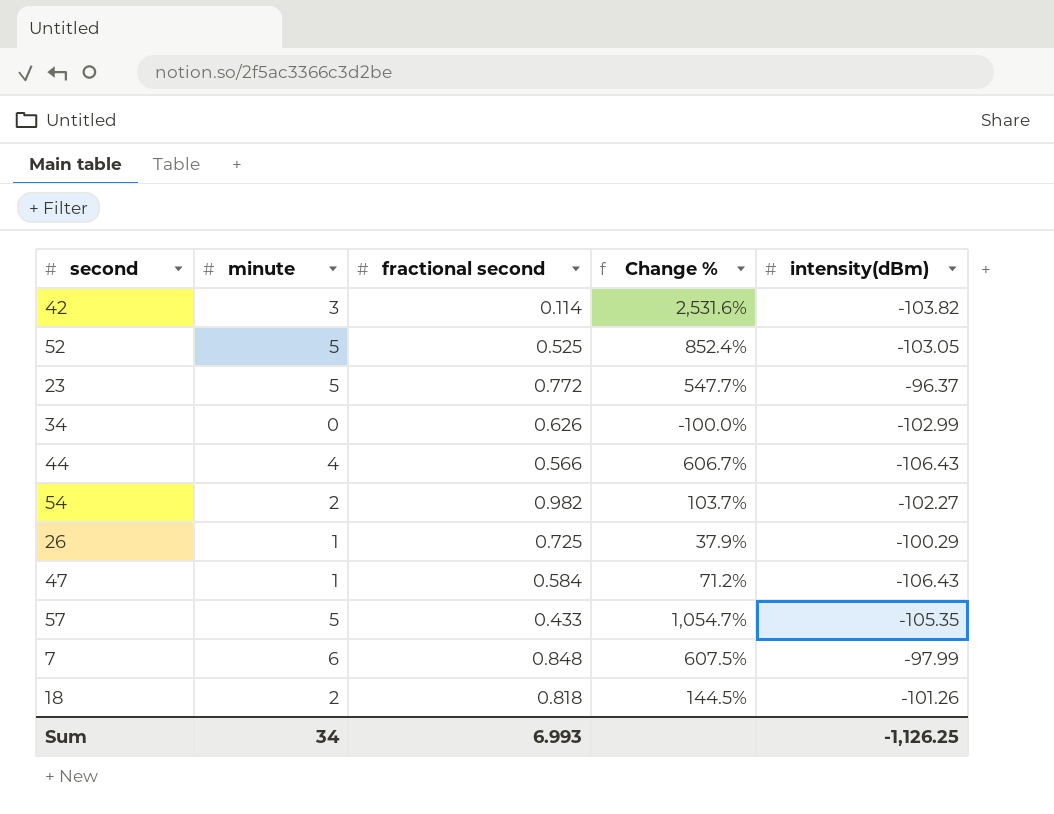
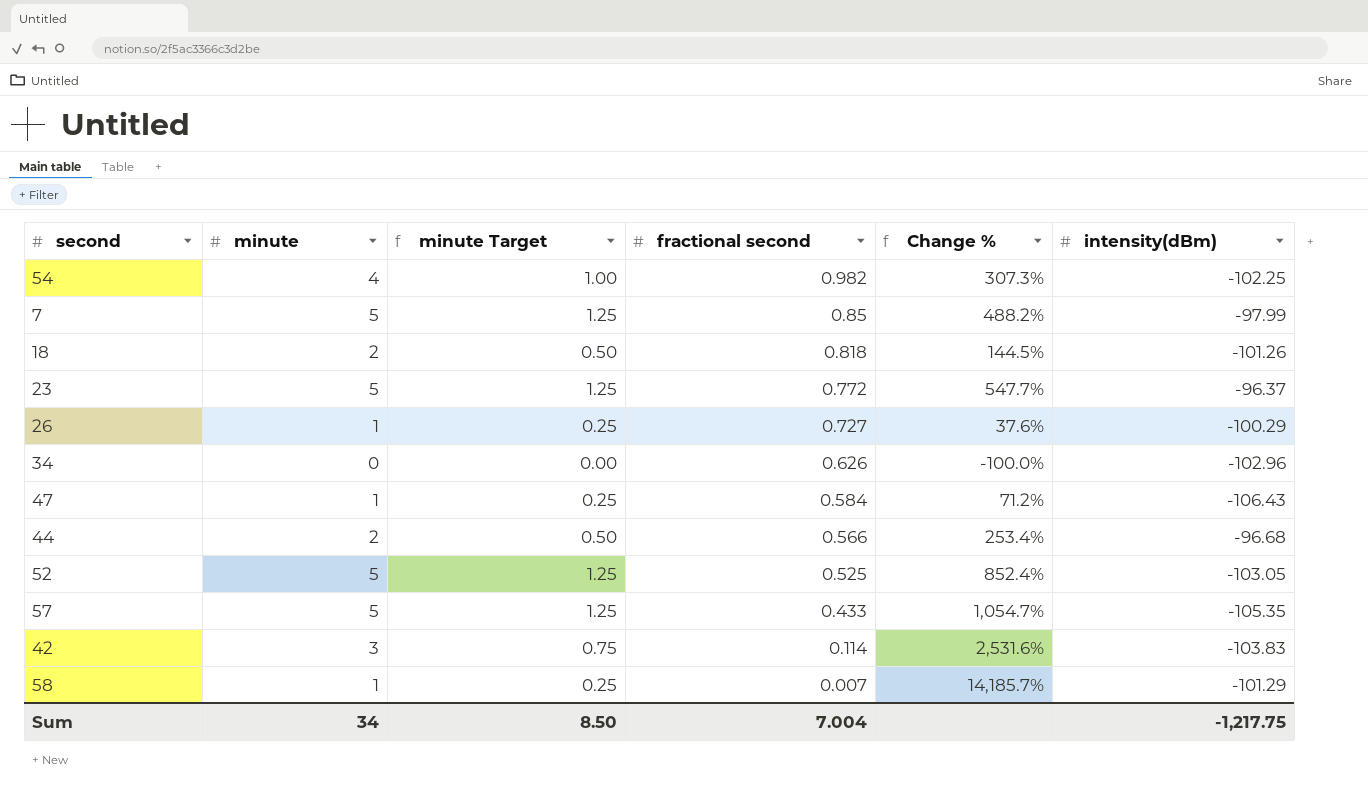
row order: none -> fractional second descending
column minute Target | formula: none -> [minute] * 0.25
54 | minute: 2 -> 4
54 | Change %: 103.7% -> 307.3%
54 | intensity(dBm): -102.27 -> -102.25
7 | minute: 6 -> 5
7 | fractional second: 0.848 -> 0.85
7 | Change %: 607.5% -> 488.2%
26 | fractional second: 0.725 -> 0.727
26 | Change %: 37.9% -> 37.6%
34 | intensity(dBm): -102.99 -> -102.96
44 | minute: 4 -> 2
44 | Change %: 606.7% -> 253.4%
44 | intensity(dBm): -106.43 -> -96.68
42 | intensity(dBm): -103.82 -> -103.83
row 58: none -> 1 | 0.25 | 0.007 | 14,185.7% | -101.29
Sum | fractional second: 6.993 -> 7.004
Sum | intensity(dBm): -1,126.25 -> -1,217.75

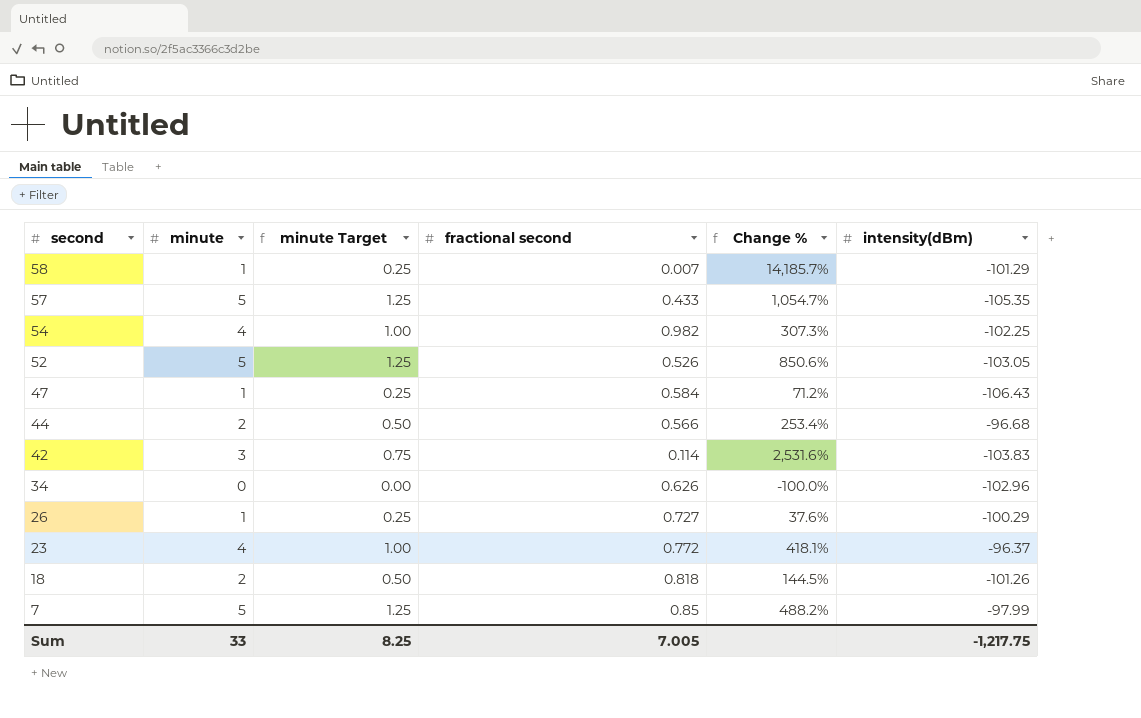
row order: fractional second descending -> second descending
52 | fractional second: 0.525 -> 0.526
52 | Change %: 852.4% -> 850.6%
23 | minute: 5 -> 4
23 | minute Target: 1.25 -> 1.00
23 | Change %: 547.7% -> 418.1%
Sum | minute: 34 -> 33
Sum | minute Target: 8.50 -> 8.25
Sum | fractional second: 7.004 -> 7.005

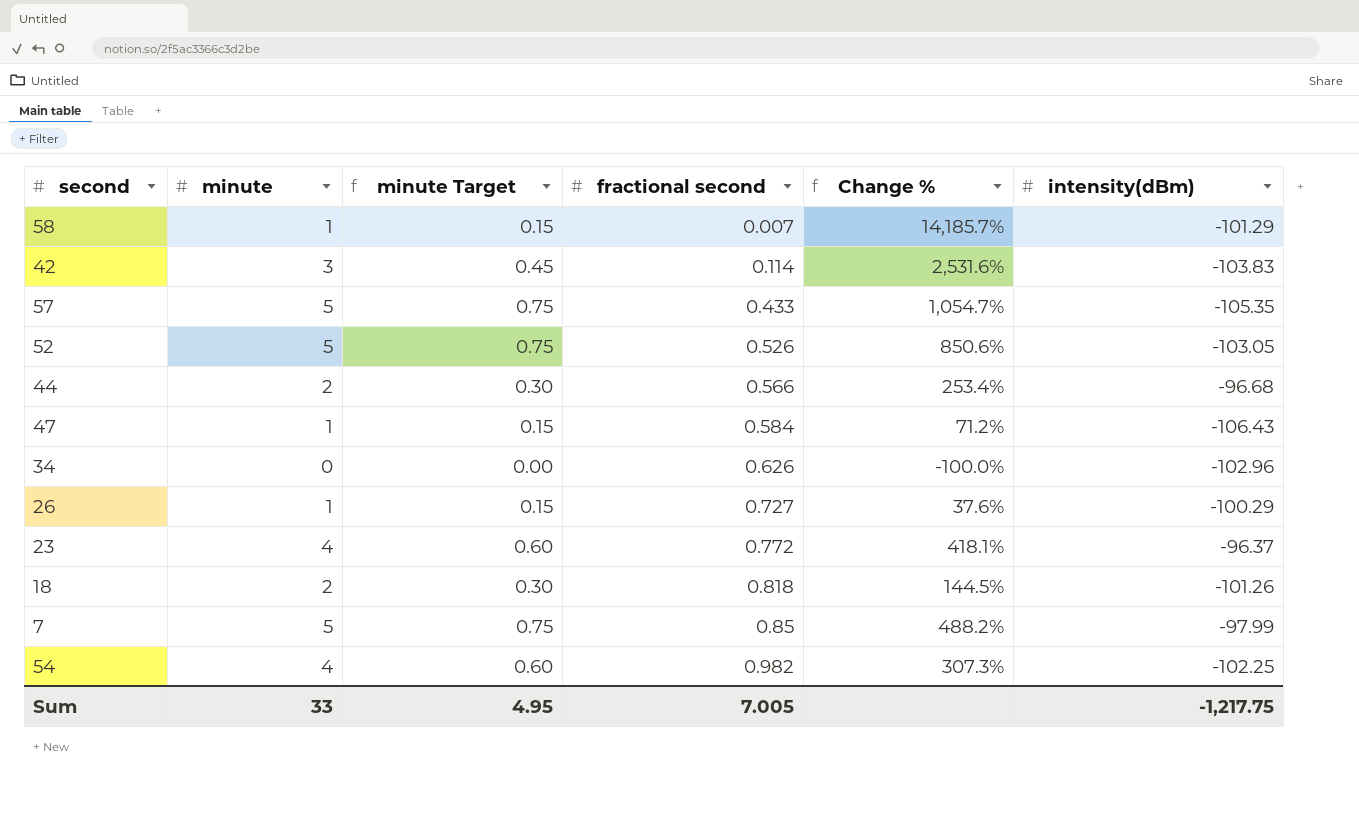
row order: second descending -> fractional second ascending
column minute Target | formula: [minute] * 0.25 -> [minute] * 0.15
Sum | minute Target: 8.25 -> 4.95

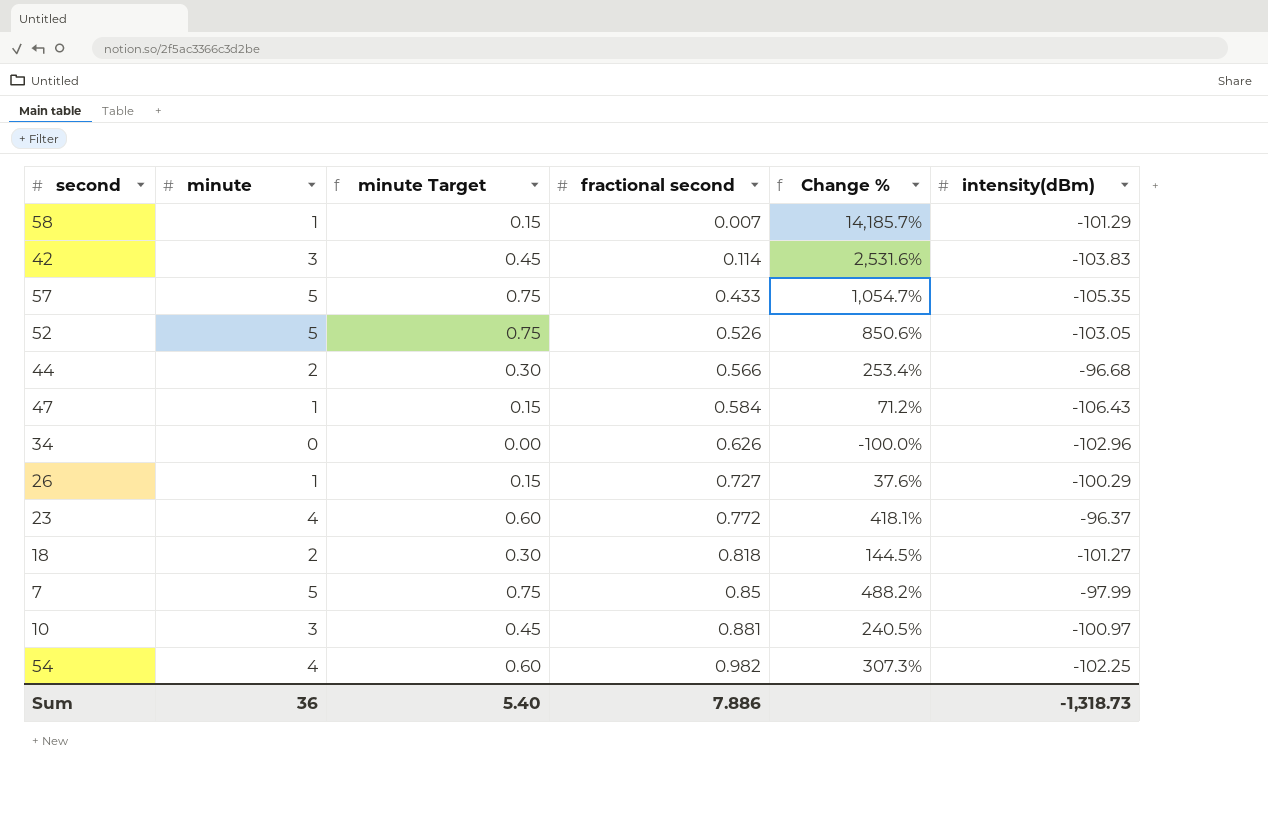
18 | intensity(dBm): -101.26 -> -101.27
row 10: none -> 3 | 0.45 | 0.881 | 240.5% | -100.97
Sum | minute: 33 -> 36
Sum | minute Target: 4.95 -> 5.40
Sum | fractional second: 7.005 -> 7.886
Sum | intensity(dBm): -1,217.75 -> -1,318.73

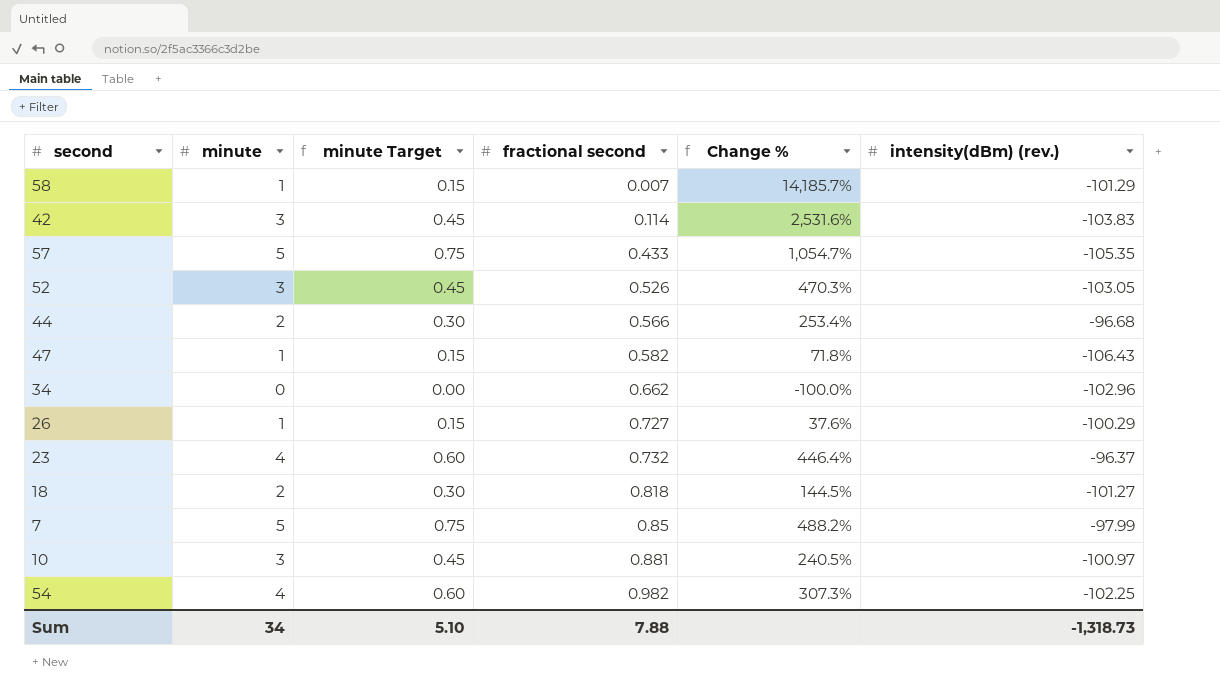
column name: intensity(dBm) -> intensity(dBm) (rev.)
52 | minute: 5 -> 3
52 | minute Target: 0.75 -> 0.45
52 | Change %: 850.6% -> 470.3%
47 | fractional second: 0.584 -> 0.582
47 | Change %: 71.2% -> 71.8%
34 | fractional second: 0.626 -> 0.662
23 | fractional second: 0.772 -> 0.732
23 | Change %: 418.1% -> 446.4%
Sum | minute: 36 -> 34
Sum | minute Target: 5.40 -> 5.10
Sum | fractional second: 7.886 -> 7.88

